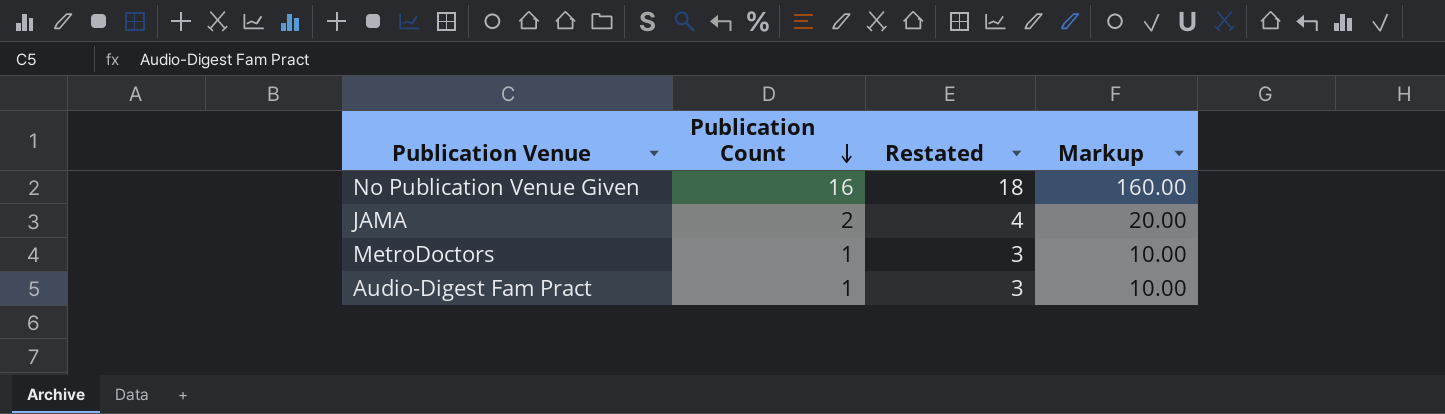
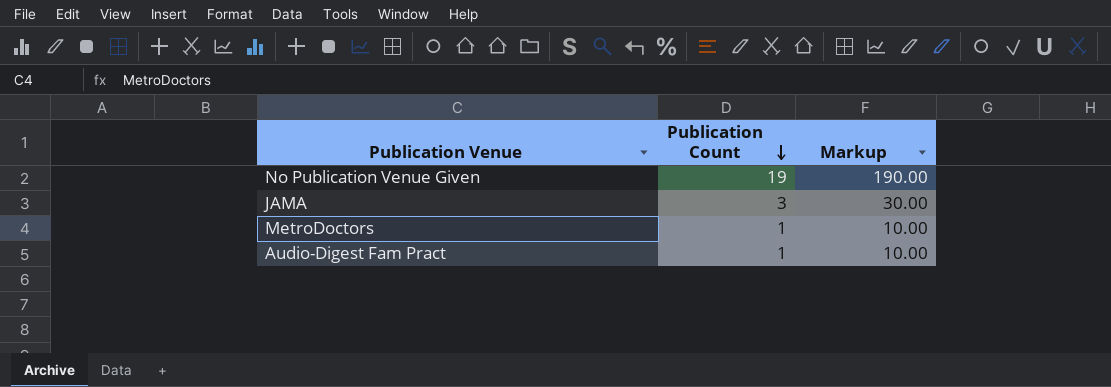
column Restated | formula: [Publication Count] + 2 -> none
No Publication Venue Given | Publication Count: 16 -> 19
No Publication Venue Given | Markup: 160.00 -> 190.00
JAMA | Publication Count: 2 -> 3
JAMA | Markup: 20.00 -> 30.00

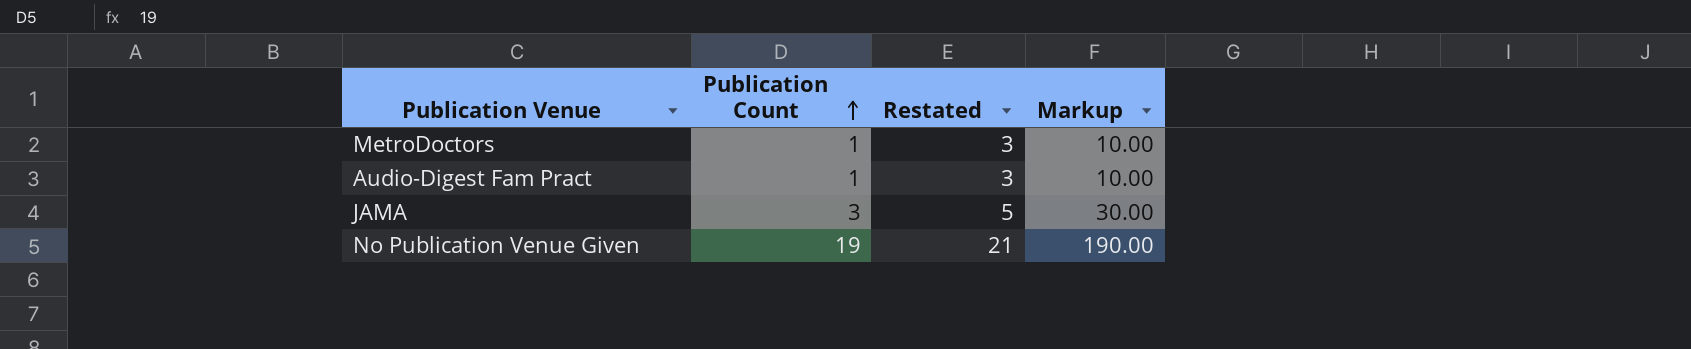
row order: Publication Count descending -> Publication Count ascending
column Restated | formula: none -> [Publication Count] + 2

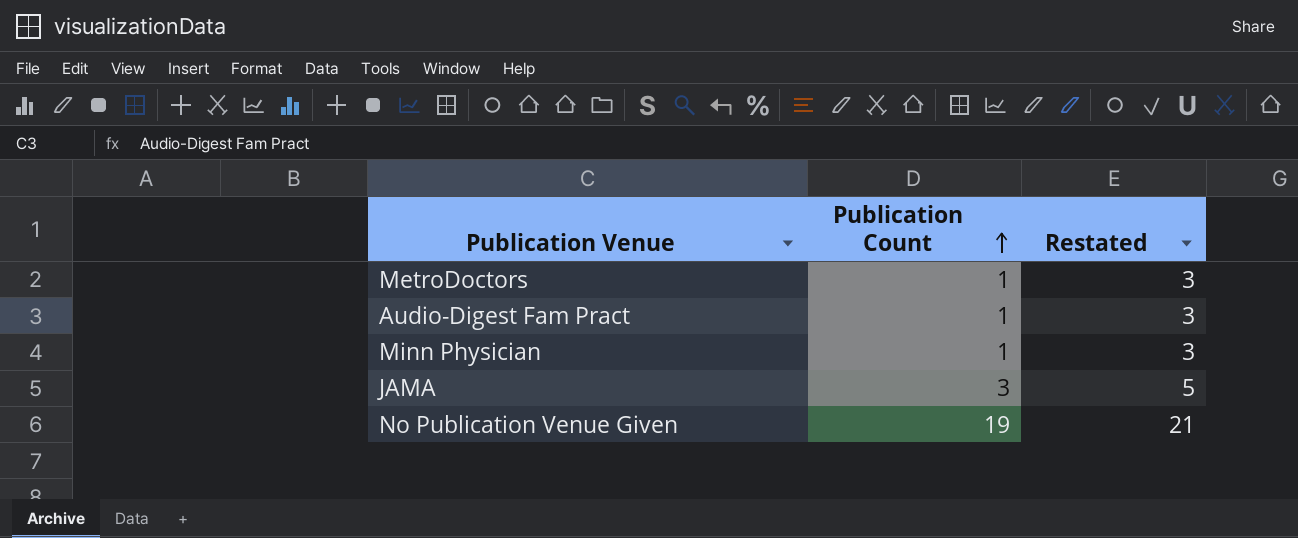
column Markup | formula: [Publication Count] * 10 -> none
row Minn Physician: none -> 1 | 3

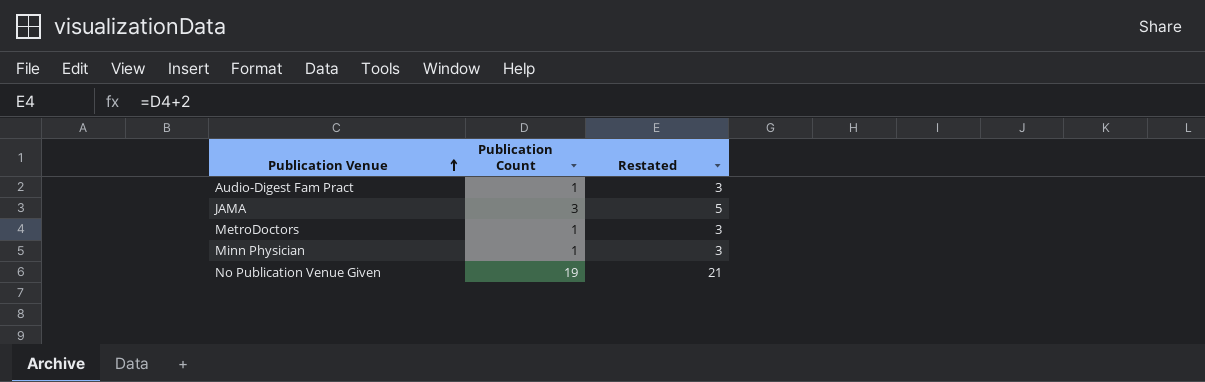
row order: Publication Count ascending -> Publication Venue ascending

